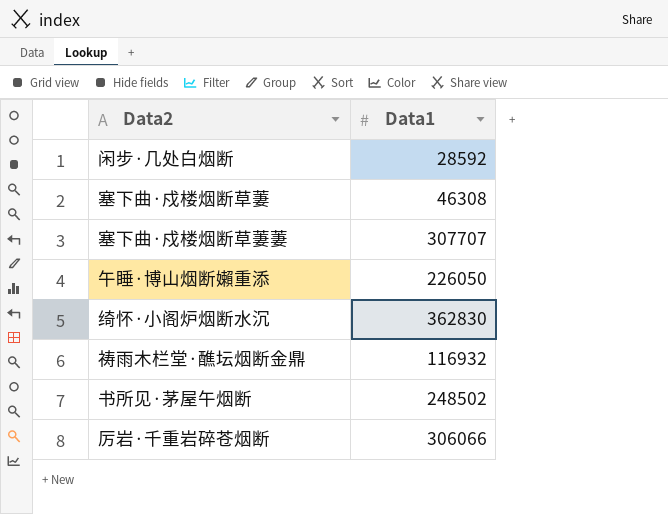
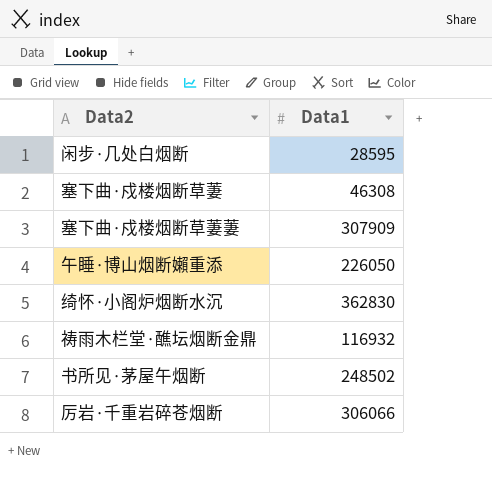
闲步·几处白烟断 | Data1: 28592 -> 28595
塞下曲·戍楼烟断草萋萋 | Data1: 307707 -> 307909

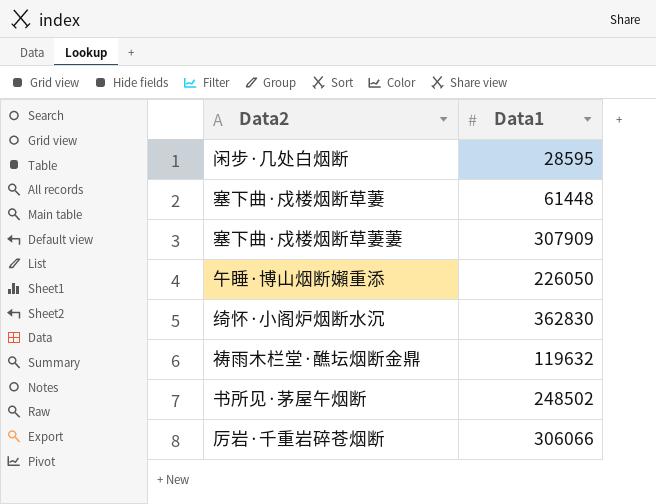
塞下曲·戍楼烟断草萋 | Data1: 46308 -> 61448
祷雨木栏堂·醮坛烟断金鼎 | Data1: 116932 -> 119632

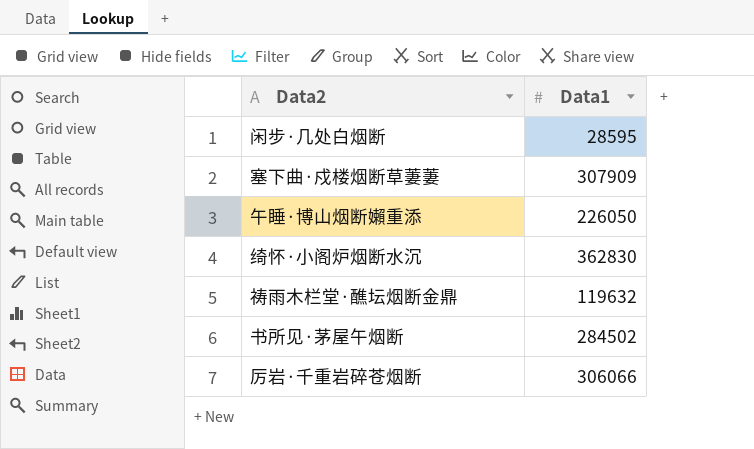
row 塞下曲·戍楼烟断草萋: 61448 -> none
书所见·茅屋午烟断 | Data1: 248502 -> 284502

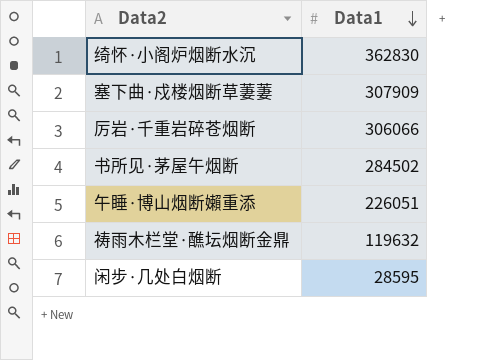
row order: none -> Data1 descending
午睡·博山烟断嬾重添 | Data1: 226050 -> 226051

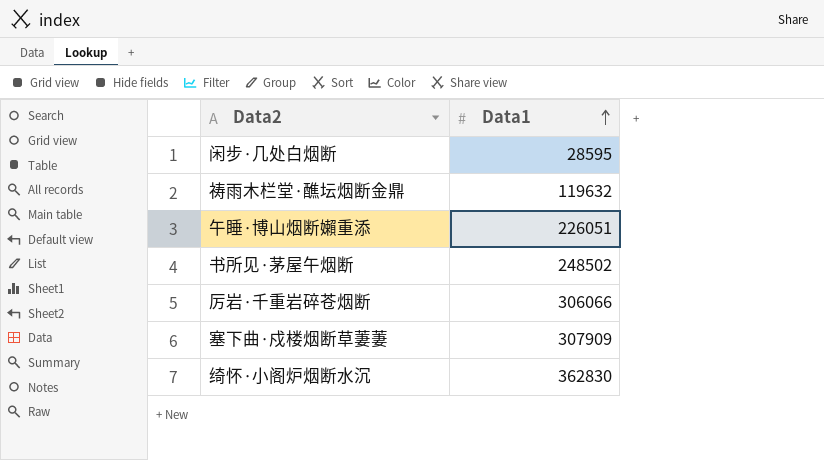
row order: Data1 descending -> Data1 ascending
书所见·茅屋午烟断 | Data1: 284502 -> 248502

